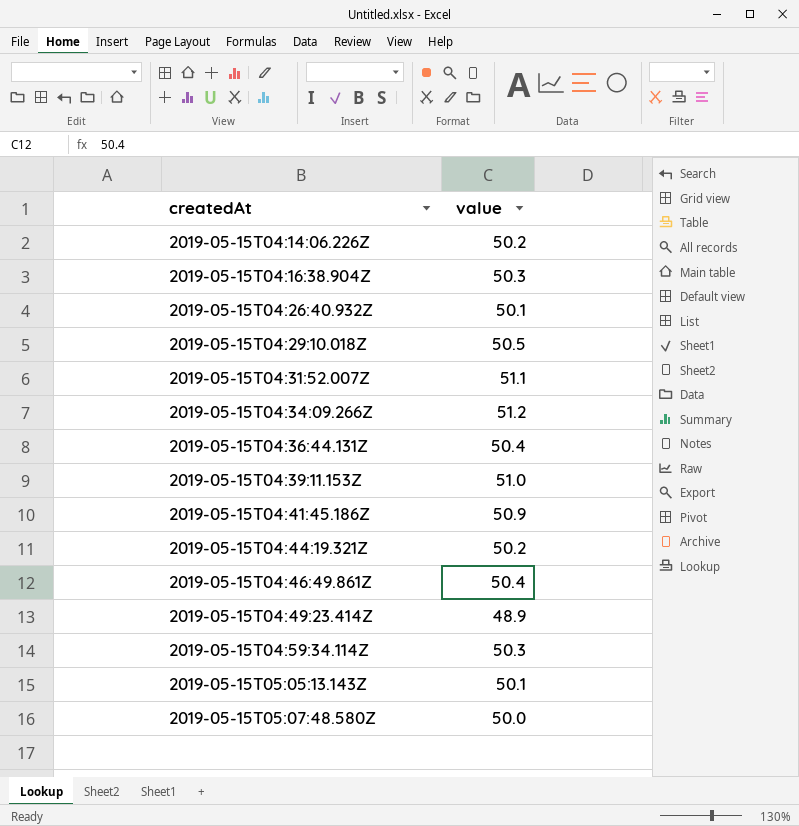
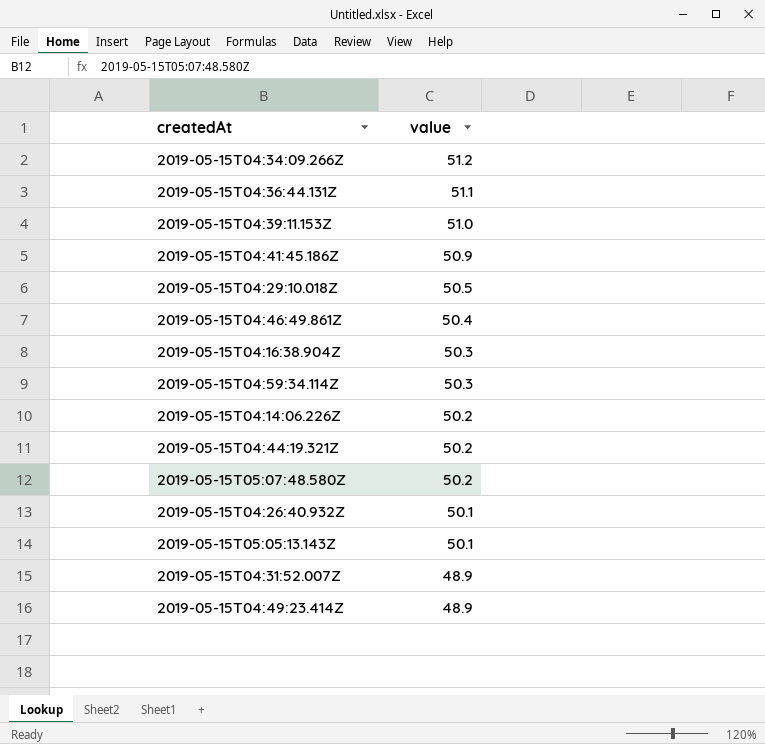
row order: createdAt ascending -> value descending
2019-05-15T04:36:44.131Z | value: 50.4 -> 51.1
2019-05-15T05:07:48.580Z | value: 50.0 -> 50.2
2019-05-15T04:31:52.007Z | value: 51.1 -> 48.9

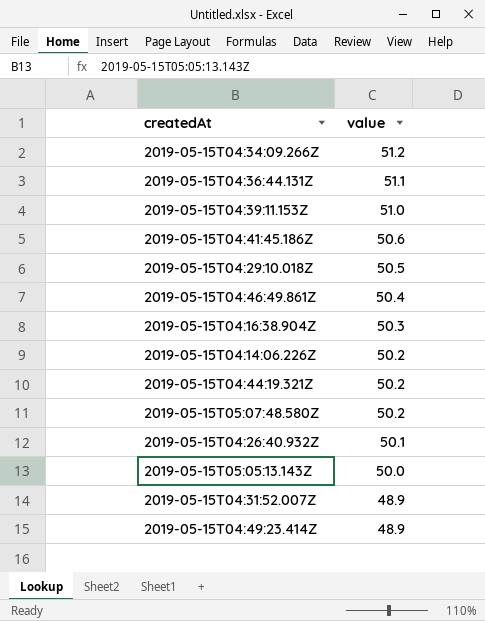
row 2019-05-15T04:59:34.114Z: 50.3 -> none
2019-05-15T04:41:45.186Z | value: 50.9 -> 50.6
2019-05-15T05:05:13.143Z | value: 50.1 -> 50.0

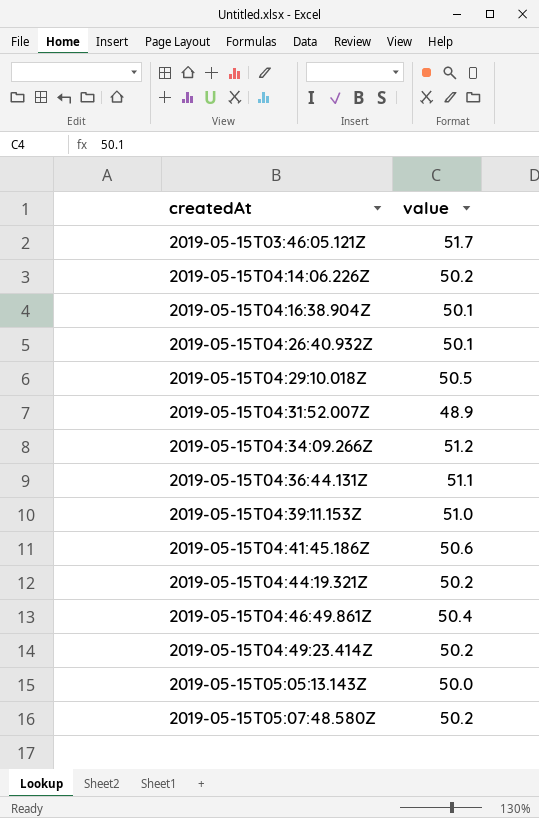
row order: value descending -> createdAt ascending
row 2019-05-15T03:46:05.121Z: none -> 51.7
2019-05-15T04:16:38.904Z | value: 50.3 -> 50.1
2019-05-15T04:49:23.414Z | value: 48.9 -> 50.2

